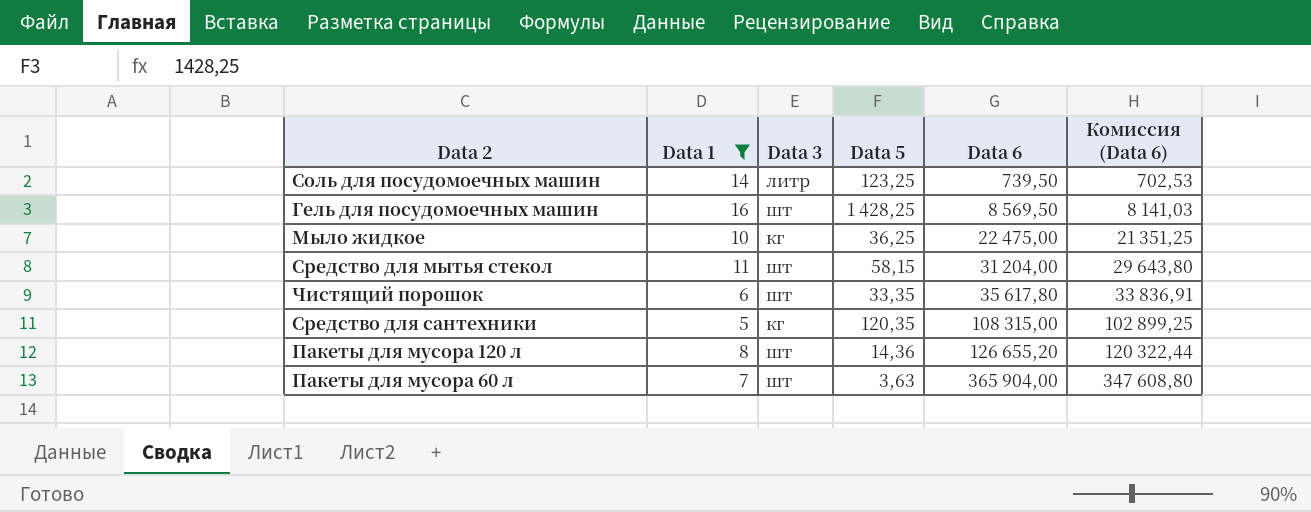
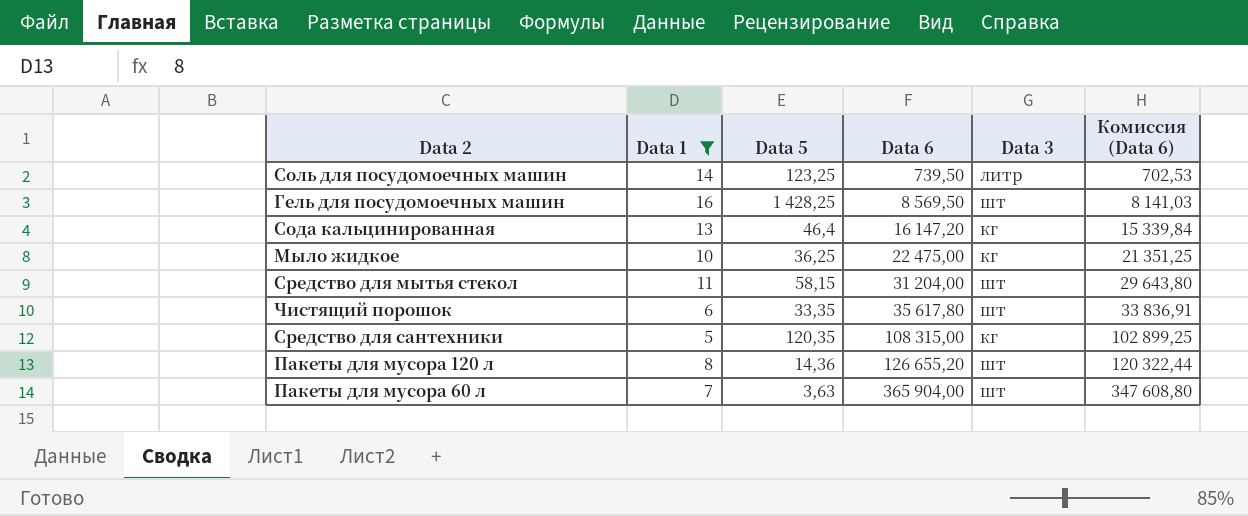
column Data 3 | position: 3 -> 5
row Сода кальцинированная: none -> 13 | 46,4 | 16 147,20 | кг | 15 339,84

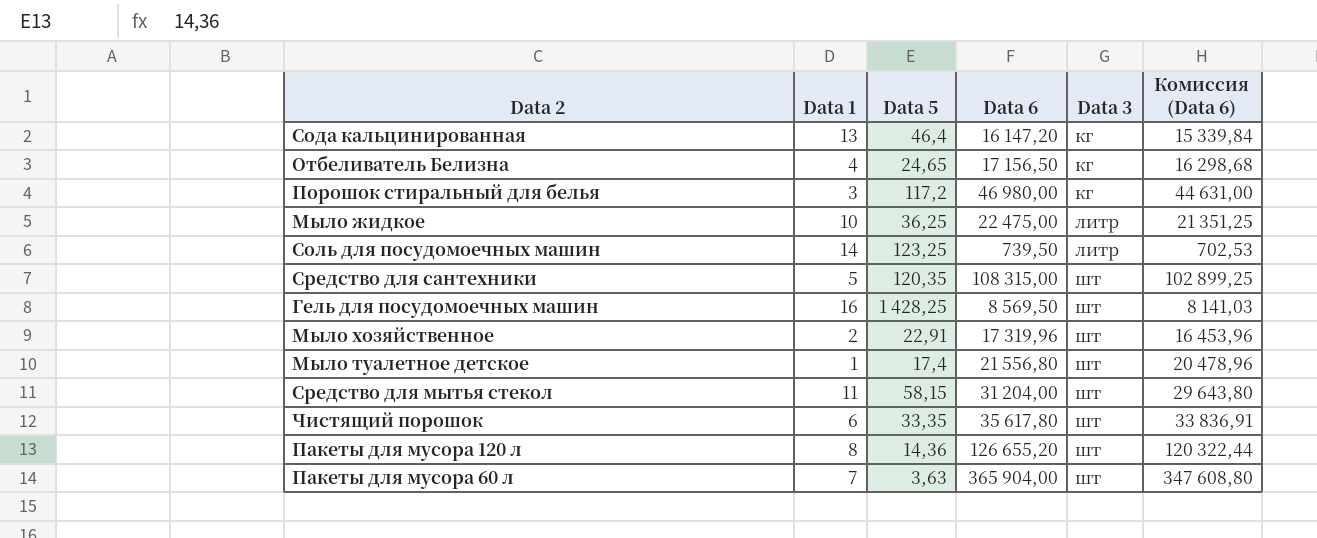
filter: Data 1 >= 5 -> none
row order: Data 6 ascending -> Data 3 ascending
Мыло жидкое | Data 3: кг -> литр
Средство для сантехники | Data 3: кг -> шт

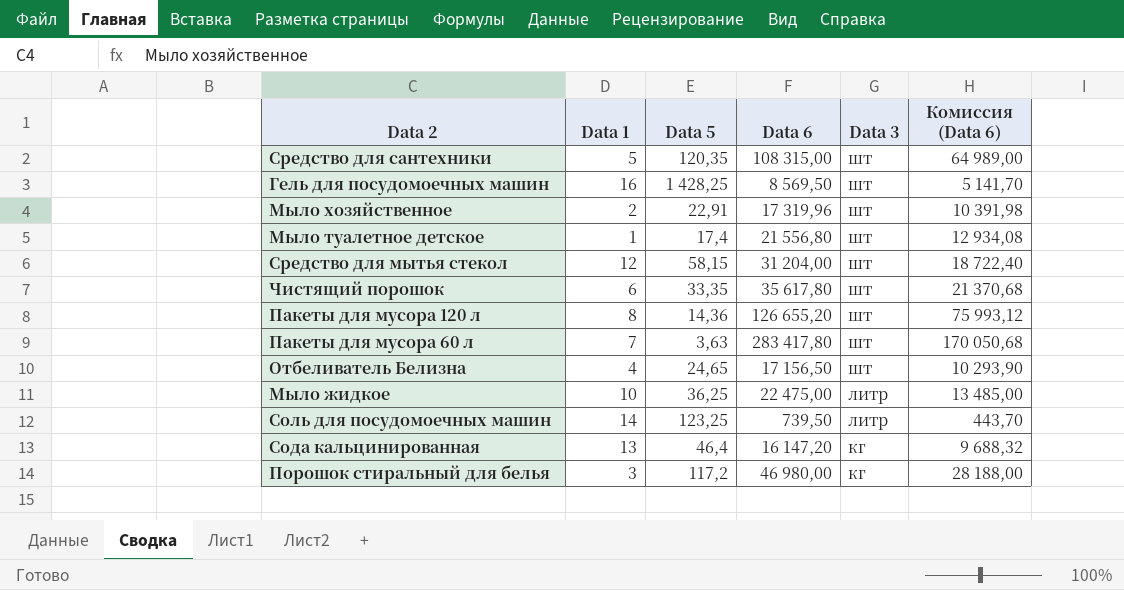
row order: Data 3 ascending -> Data 3 descending
column Комиссия (Data 6) | formula: [Data 6] * 0,95 -> [Data 6] * 0,6
Средство для мытья стекол | Data 1: 11 -> 12
Пакеты для мусора 60 л | Data 6: 365 904,00 -> 283 417,80
Отбеливатель Белизна | Data 3: кг -> шт

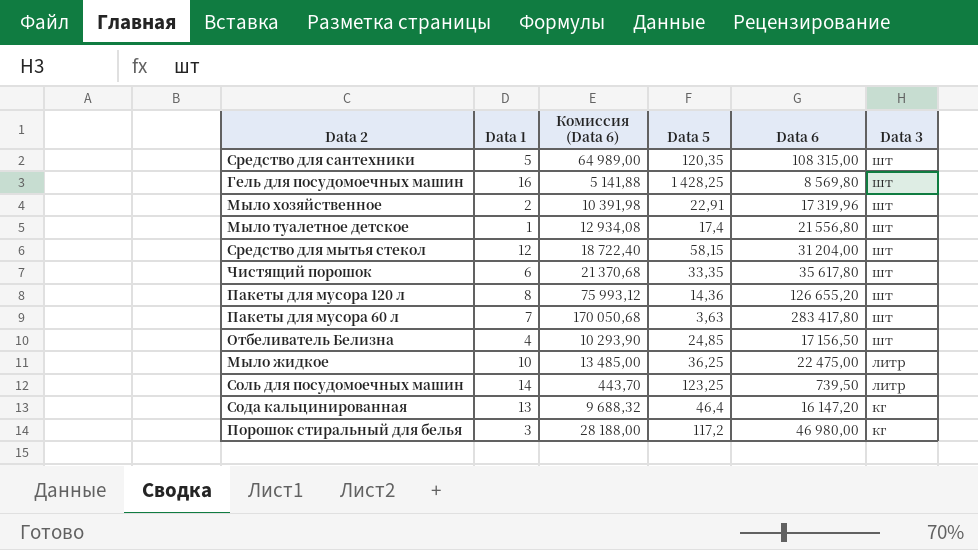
column Комиссия (Data 6) | position: 6 -> 3
Гель для посудомоечных машин | Комиссия (Data 6): 5 141,70 -> 5 141,88
Гель для посудомоечных машин | Data 6: 8 569,50 -> 8 569,80
Отбеливатель Белизна | Data 5: 24,65 -> 24,85

